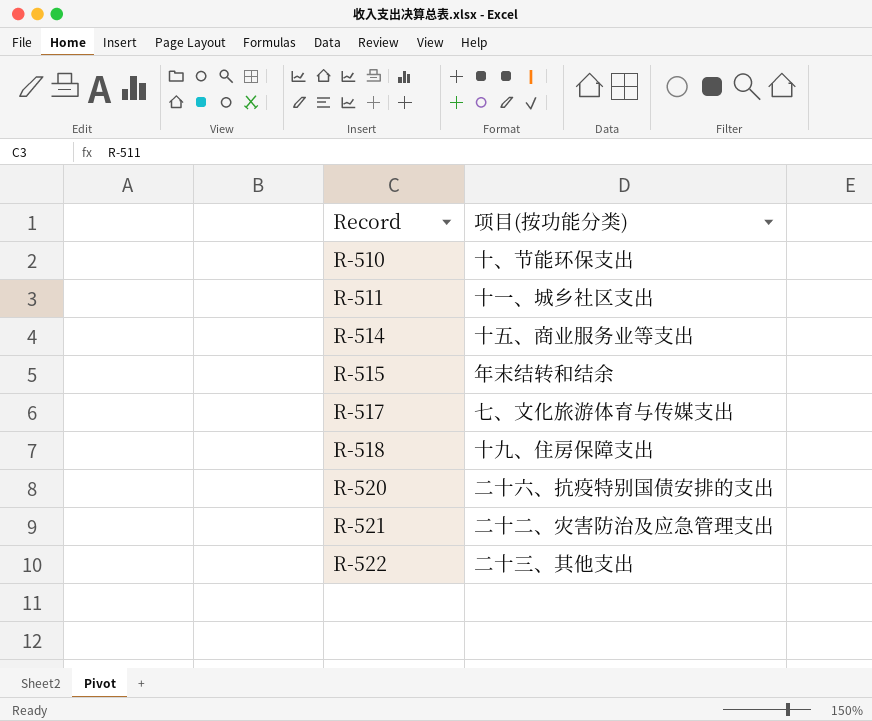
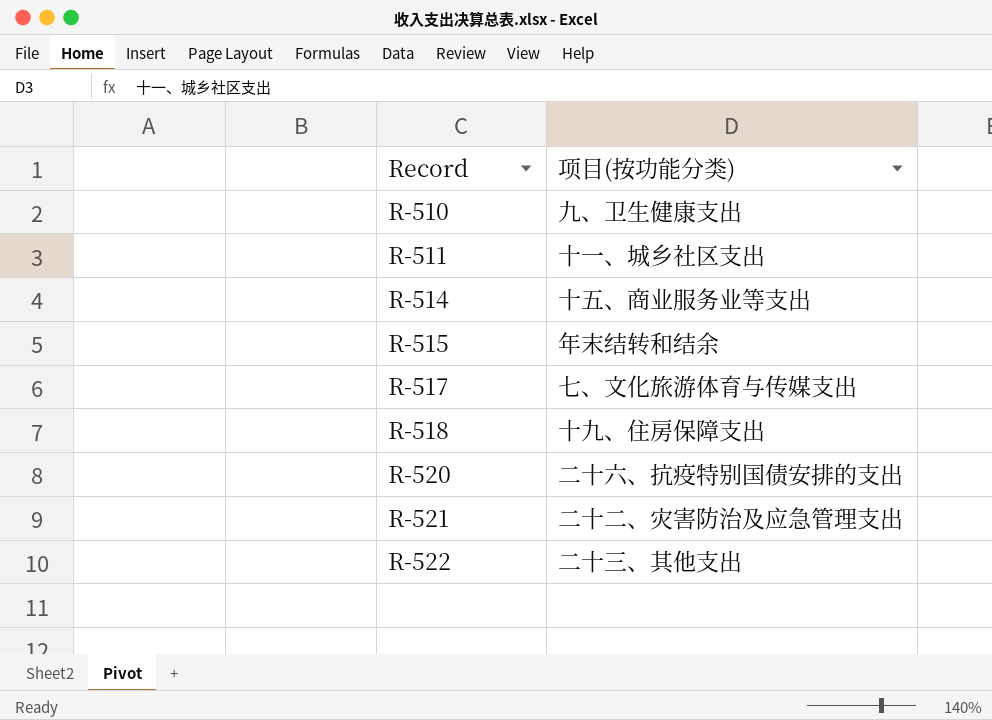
R-510 | 项目(按功能分类): 十、节能环保支出 -> 九、卫生健康支出

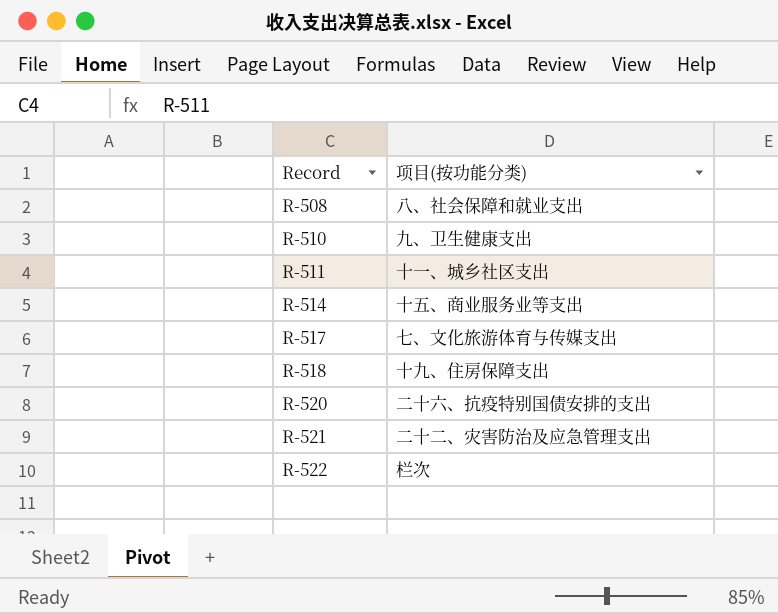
row R-515: 年末结转和结余 -> none
row R-508: none -> 八、社会保障和就业支出
R-522 | 项目(按功能分类): 二十三、其他支出 -> 栏次

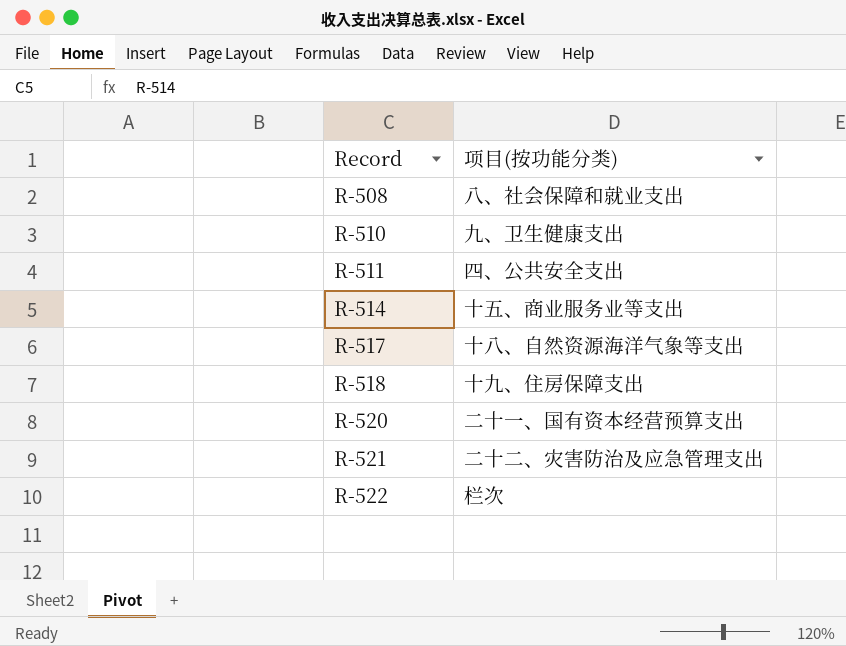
R-511 | 项目(按功能分类): 十一、城乡社区支出 -> 四、公共安全支出
R-517 | 项目(按功能分类): 七、文化旅游体育与传媒支出 -> 十八、自然资源海洋气象等支出
R-520 | 项目(按功能分类): 二十六、抗疫特别国债安排的支出 -> 二十一、国有资本经营预算支出

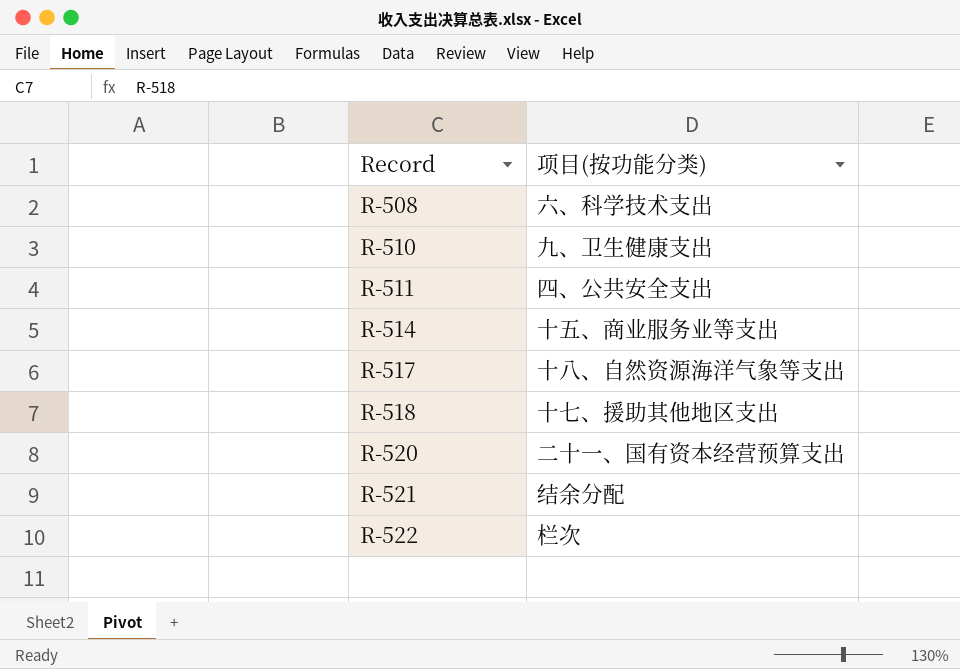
R-508 | 项目(按功能分类): 八、社会保障和就业支出 -> 六、科学技术支出
R-518 | 项目(按功能分类): 十九、住房保障支出 -> 十七、援助其他地区支出
R-521 | 项目(按功能分类): 二十二、灾害防治及应急管理支出 -> 结余分配

